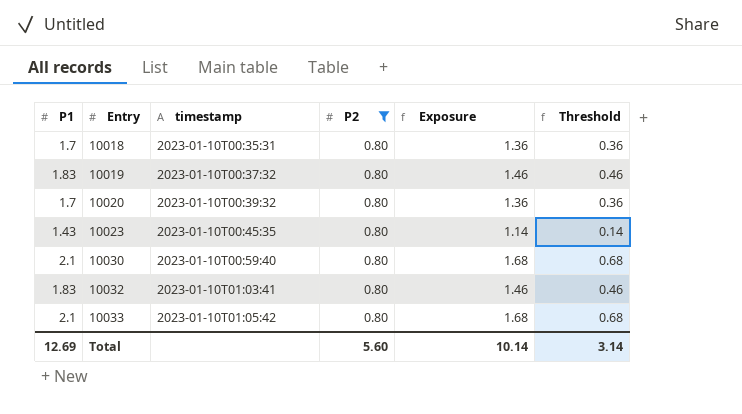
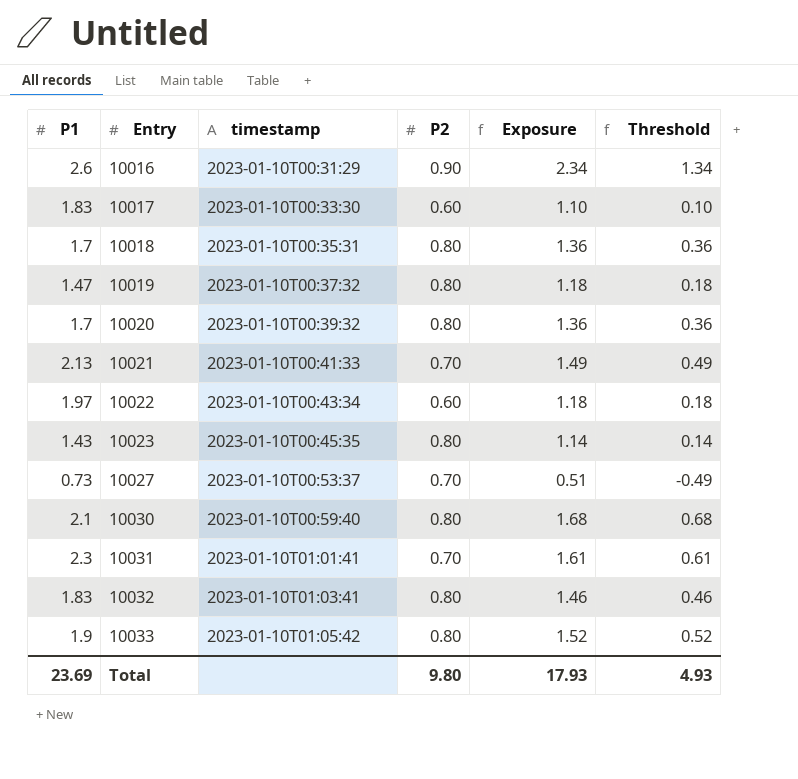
filter: P2 = 0.80 -> none
10019 | P1: 1.83 -> 1.47
10019 | Exposure: 1.46 -> 1.18
10019 | Threshold: 0.46 -> 0.18
10033 | P1: 2.1 -> 1.9
10033 | Exposure: 1.68 -> 1.52
10033 | Threshold: 0.68 -> 0.52
Total | P1: 12.69 -> 23.69
Total | P2: 5.60 -> 9.80
Total | Exposure: 10.14 -> 17.93
Total | Threshold: 3.14 -> 4.93

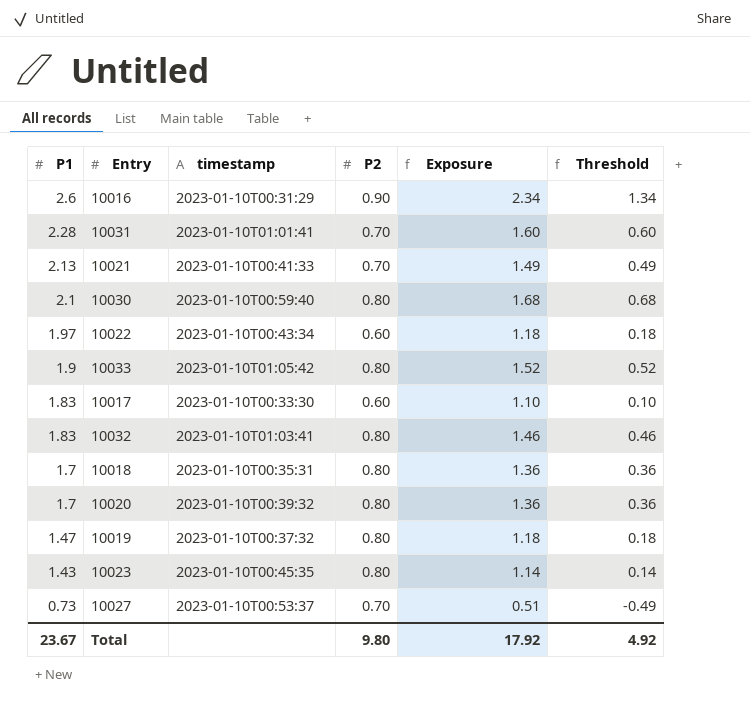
row order: Entry ascending -> P1 descending
10031 | P1: 2.3 -> 2.28
10031 | Exposure: 1.61 -> 1.60
10031 | Threshold: 0.61 -> 0.60
Total | P1: 23.69 -> 23.67
Total | Exposure: 17.93 -> 17.92
Total | Threshold: 4.93 -> 4.92

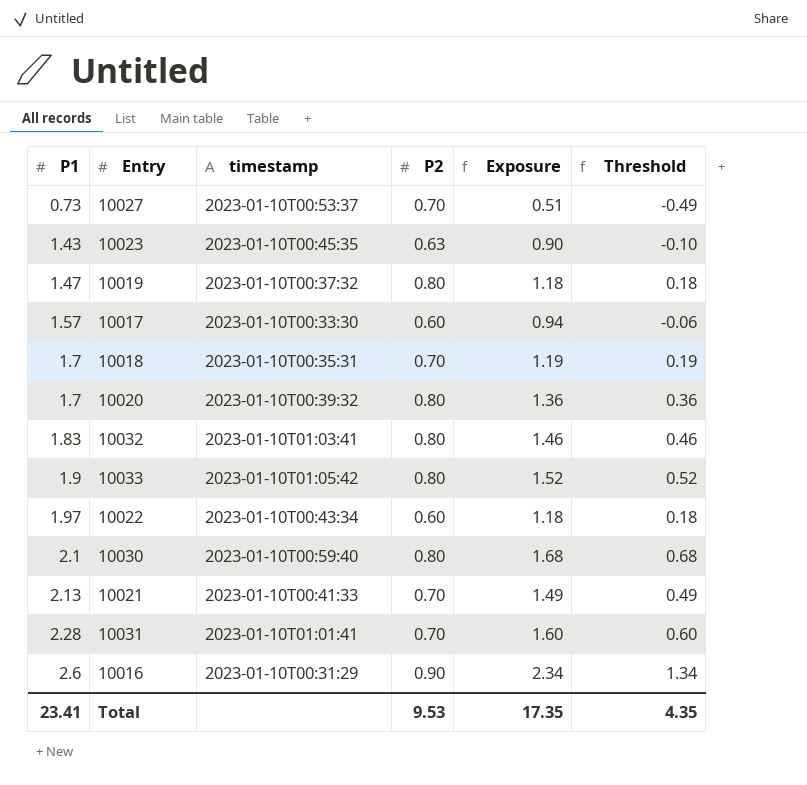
row order: P1 descending -> P1 ascending
10023 | P2: 0.80 -> 0.63
10023 | Exposure: 1.14 -> 0.90
10023 | Threshold: 0.14 -> -0.10
10017 | P1: 1.83 -> 1.57
10017 | Exposure: 1.10 -> 0.94
10017 | Threshold: 0.10 -> -0.06
10018 | P2: 0.80 -> 0.70
10018 | Exposure: 1.36 -> 1.19
10018 | Threshold: 0.36 -> 0.19
Total | P1: 23.67 -> 23.41
Total | P2: 9.80 -> 9.53
Total | Exposure: 17.92 -> 17.35
Total | Threshold: 4.92 -> 4.35

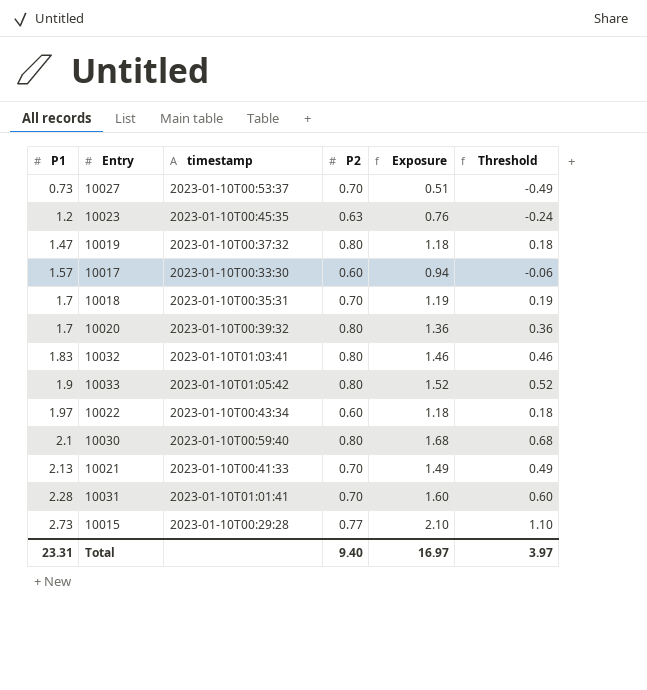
row 10016: 2.6 | 2023-01-10T00:31:29 | 0.90 | 2.34 | 1.34 -> none
10023 | P1: 1.43 -> 1.2
10023 | Exposure: 0.90 -> 0.76
10023 | Threshold: -0.10 -> -0.24
row 10015: none -> 2.73 | 2023-01-10T00:29:28 | 0.77 | 2.10 | 1.10
Total | P1: 23.41 -> 23.31
Total | P2: 9.53 -> 9.40
Total | Exposure: 17.35 -> 16.97
Total | Threshold: 4.35 -> 3.97

